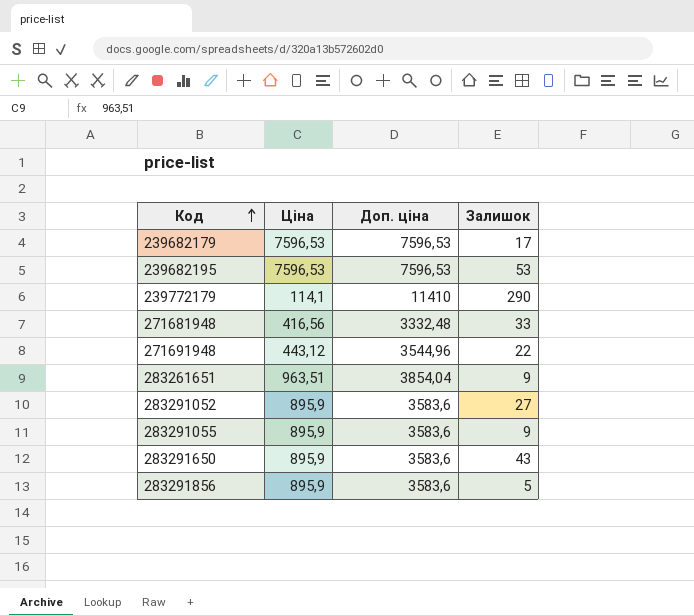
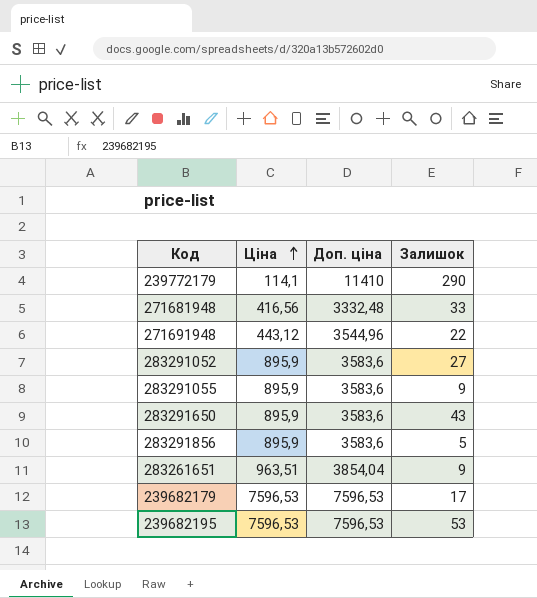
row order: Код ascending -> Ціна ascending

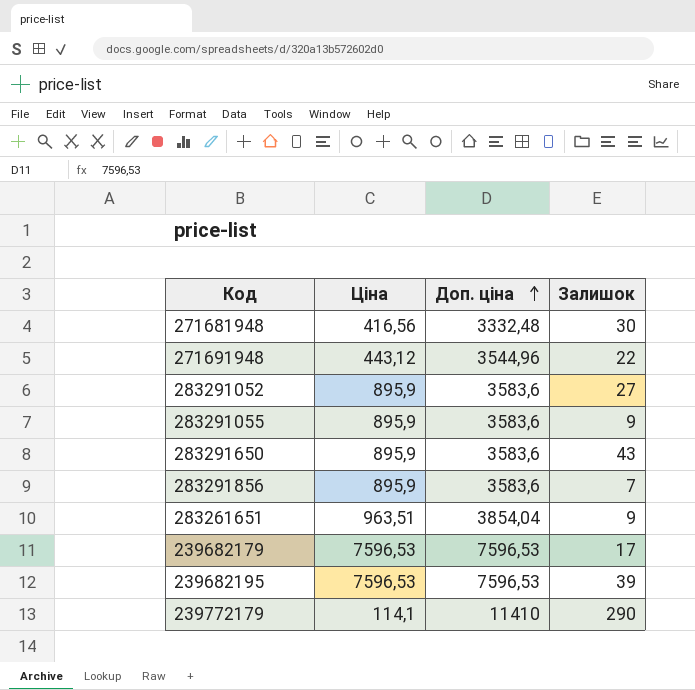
row order: Ціна ascending -> Доп. ціна ascending
271681948 | Залишок: 33 -> 30
283291856 | Залишок: 5 -> 7
239682195 | Залишок: 53 -> 39

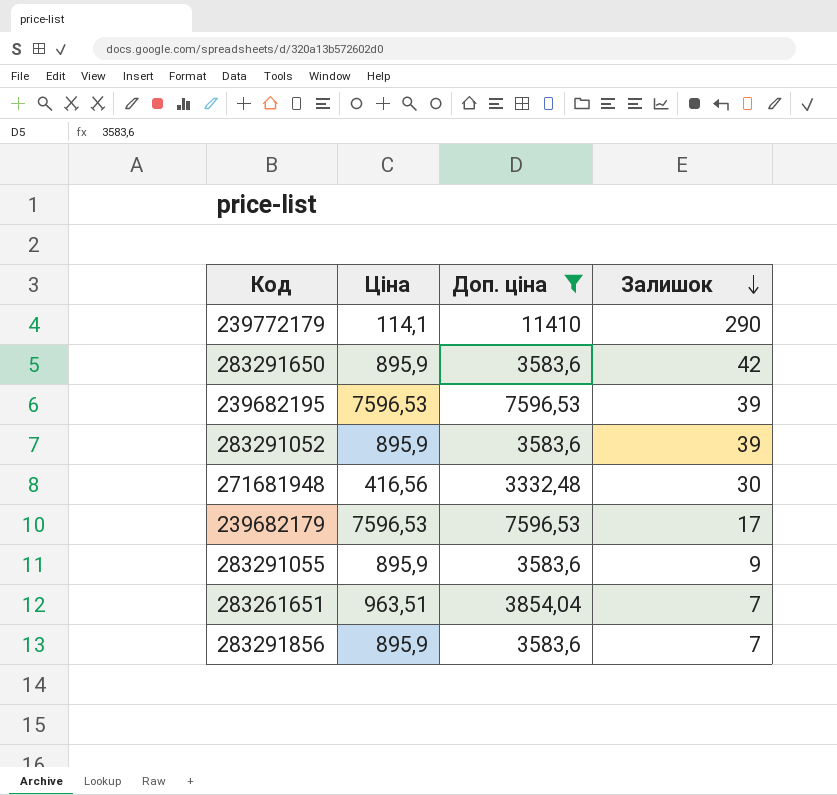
filter: none -> Доп. ціна != 3544,96
row order: Доп. ціна ascending -> Залишок descending
283291650 | Залишок: 43 -> 42
283291052 | Залишок: 27 -> 39
283261651 | Залишок: 9 -> 7

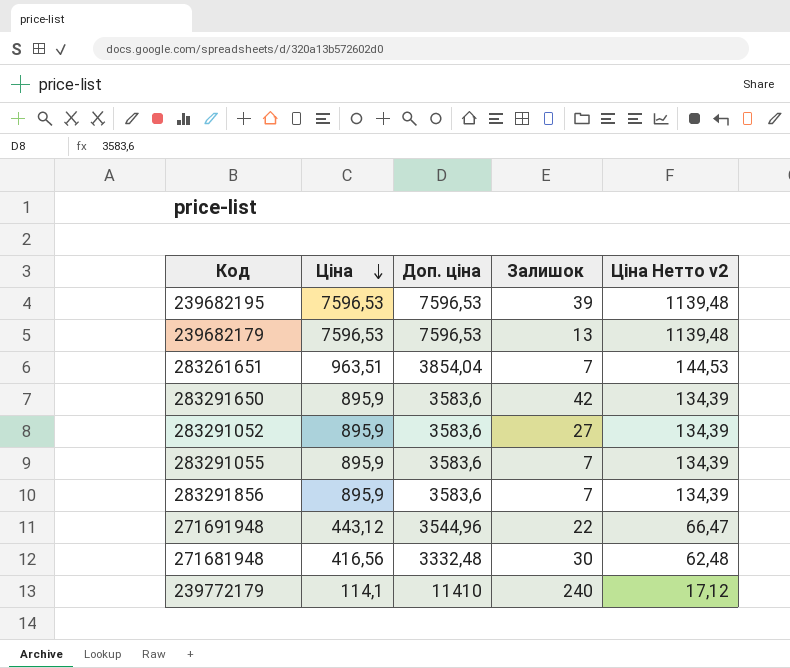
filter: Доп. ціна != 3544,96 -> none
row order: Залишок descending -> Ціна descending
column Ціна Нетто v2 | formula: none -> [Ціна] * 0,15
239682179 | Залишок: 17 -> 13
283291052 | Залишок: 39 -> 27
283291055 | Залишок: 9 -> 7
239772179 | Залишок: 290 -> 240

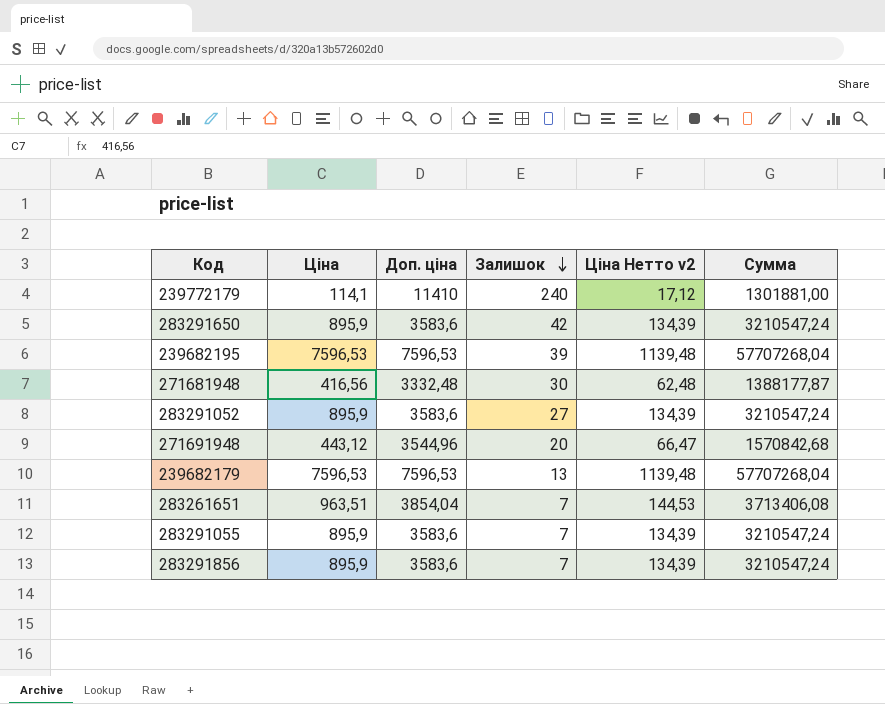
row order: Ціна descending -> Залишок descending
column Сумма | formula: none -> [Ціна] * [Доп. ціна]
271691948 | Залишок: 22 -> 20

